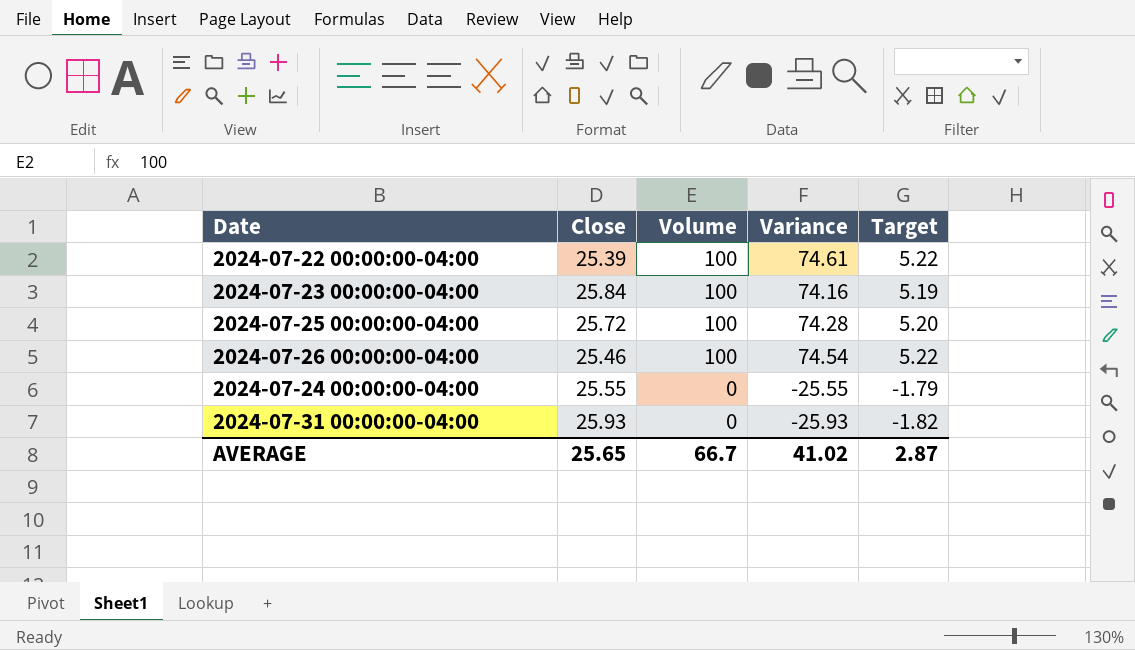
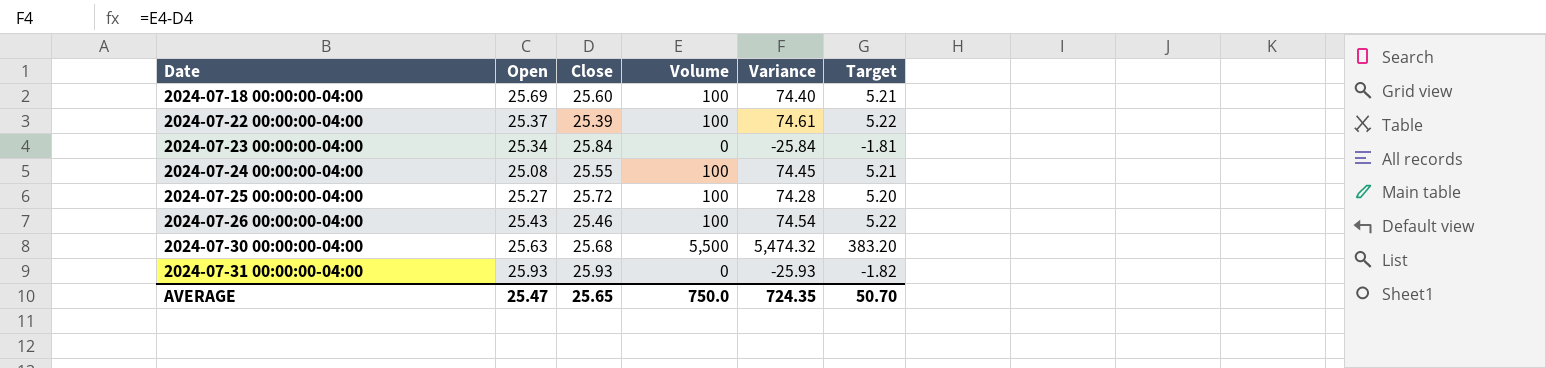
row order: Volume descending -> Date ascending
column Open | position: none -> 2
row 2024-07-18 00:00:00-04:00: none -> 25.69 | 25.60 | 100 | 74.40 | 5.21
2024-07-23 00:00:00-04:00 | Volume: 100 -> 0
2024-07-23 00:00:00-04:00 | Variance: 74.16 -> -25.84
2024-07-23 00:00:00-04:00 | Target: 5.19 -> -1.81
2024-07-24 00:00:00-04:00 | Volume: 0 -> 100
2024-07-24 00:00:00-04:00 | Variance: -25.55 -> 74.45
2024-07-24 00:00:00-04:00 | Target: -1.79 -> 5.21
row 2024-07-30 00:00:00-04:00: none -> 25.63 | 25.68 | 5,500 | 5,474.32 | 383.20
AVERAGE | Volume: 66.7 -> 750.0
AVERAGE | Variance: 41.02 -> 724.35
AVERAGE | Target: 2.87 -> 50.70

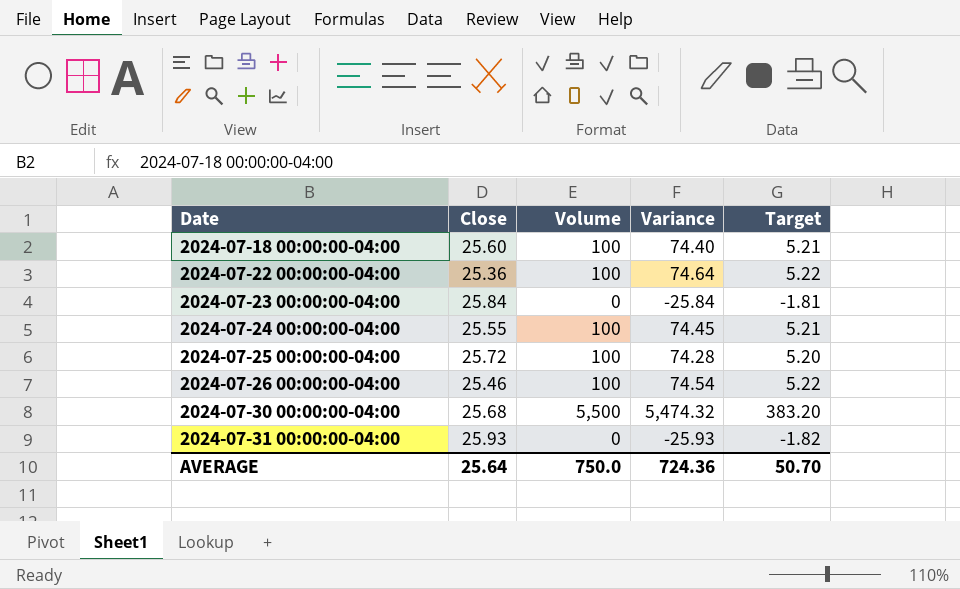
column Open | position: 2 -> none
2024-07-22 00:00:00-04:00 | Close: 25.39 -> 25.36
2024-07-22 00:00:00-04:00 | Variance: 74.61 -> 74.64
AVERAGE | Close: 25.65 -> 25.64
AVERAGE | Variance: 724.35 -> 724.36

